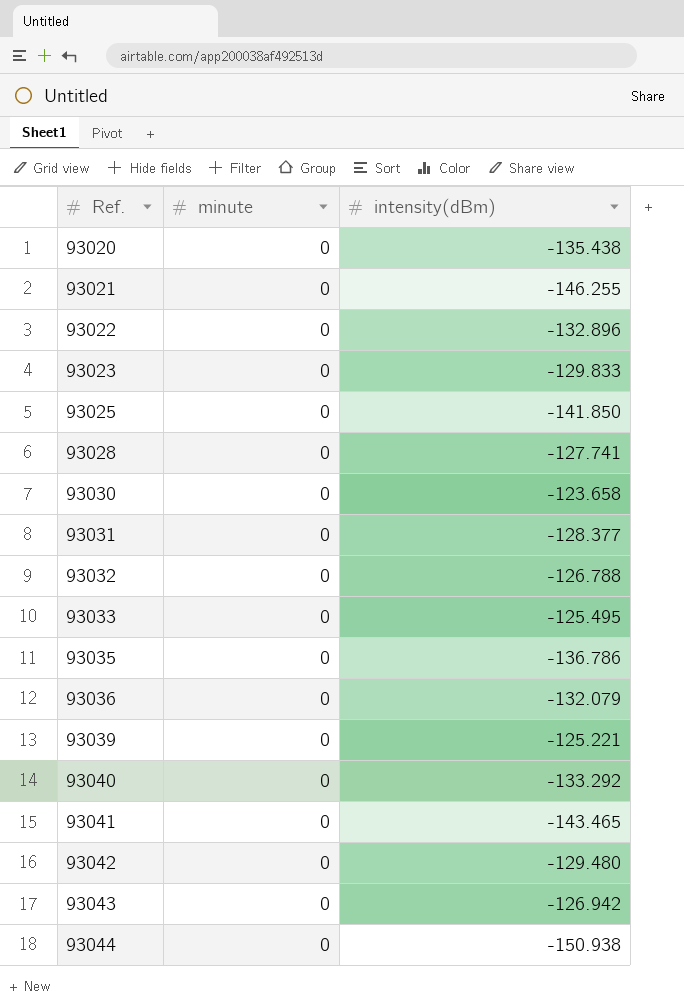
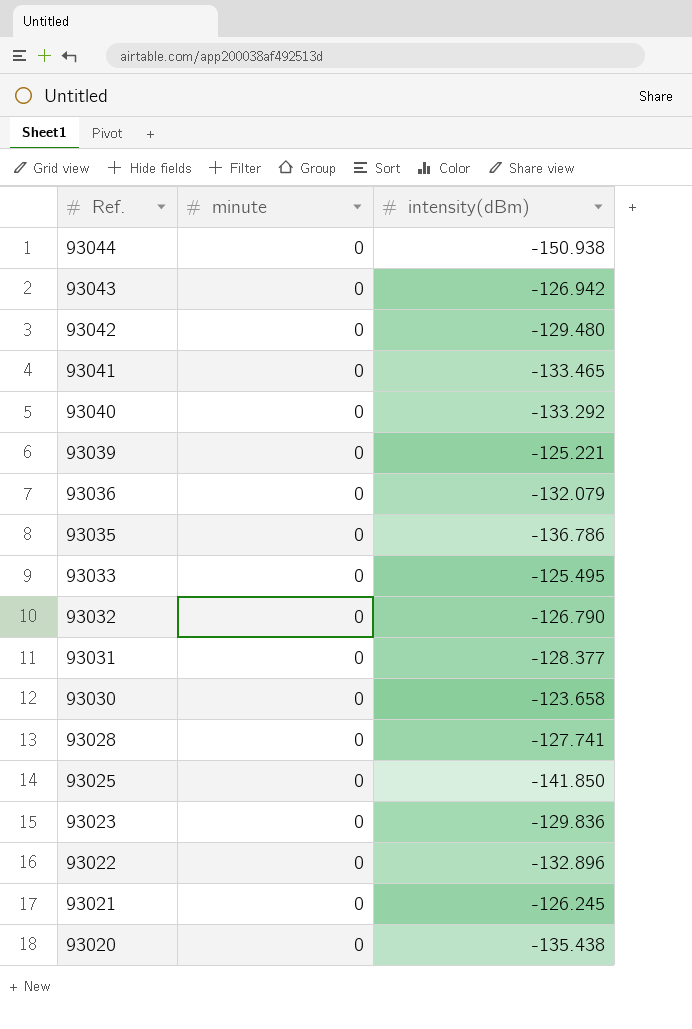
row order: Ref. ascending -> Ref. descending
93041 | intensity(dBm): -143.465 -> -133.465
93032 | intensity(dBm): -126.788 -> -126.790
93023 | intensity(dBm): -129.833 -> -129.836
93021 | intensity(dBm): -146.255 -> -126.245

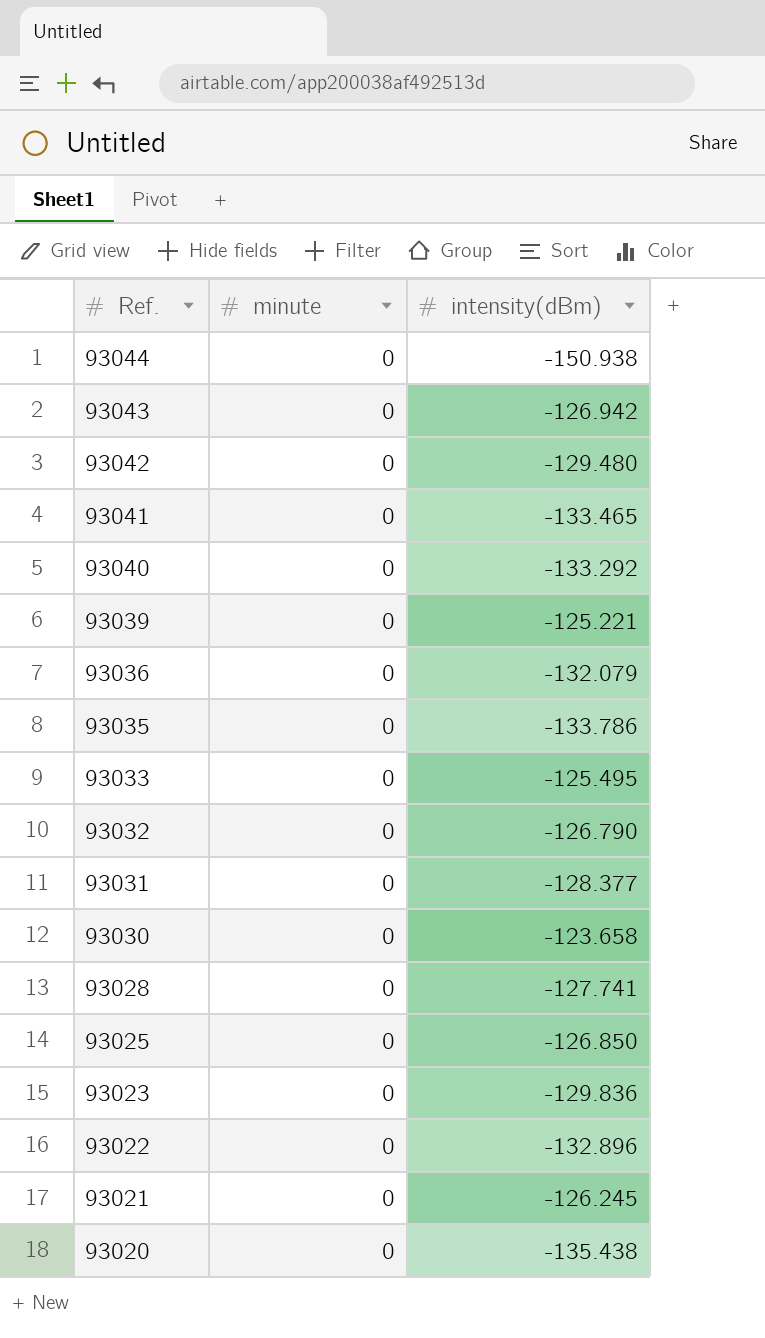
93035 | intensity(dBm): -136.786 -> -133.786
93025 | intensity(dBm): -141.850 -> -126.850

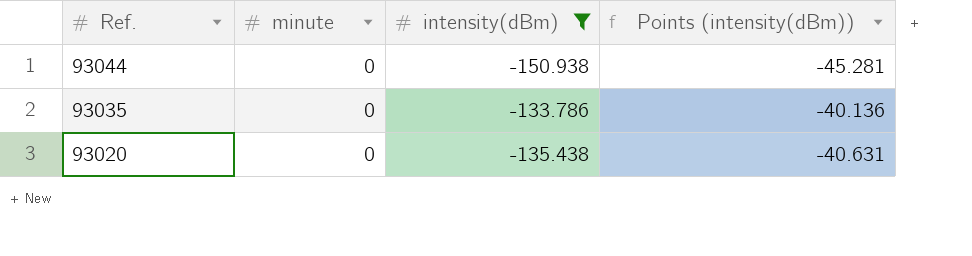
filter: none -> intensity(dBm) <= -133.786
column Points (intensity(dBm)) | formula: none -> [intensity(dBm)] * 0.3

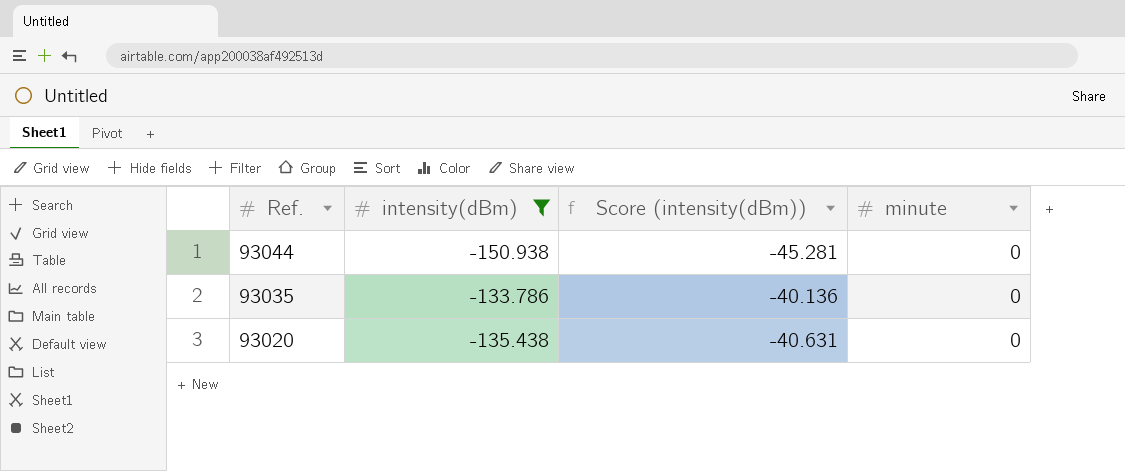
column name: Points (intensity(dBm)) -> Score (intensity(dBm))
column minute | position: 2 -> 4

